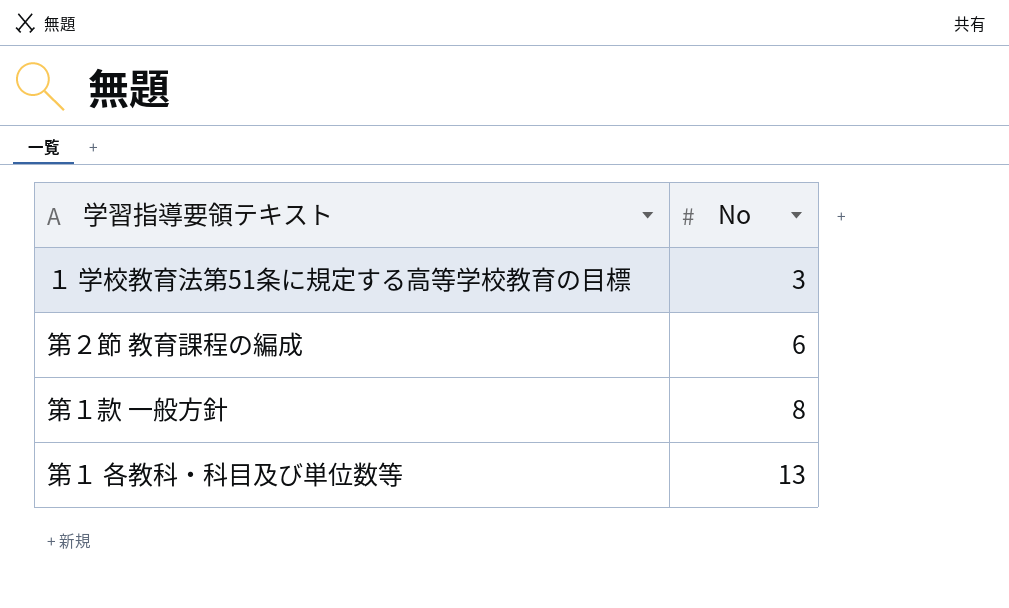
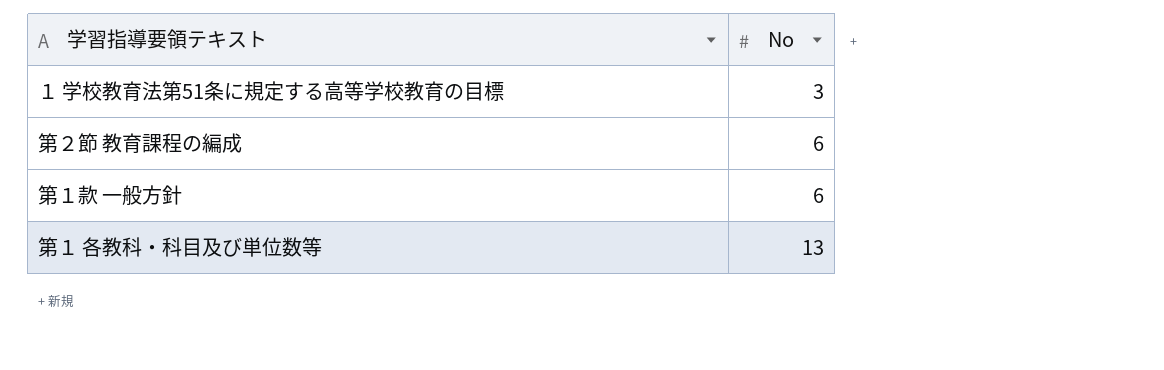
第１款 一般方針 | No: 8 -> 6

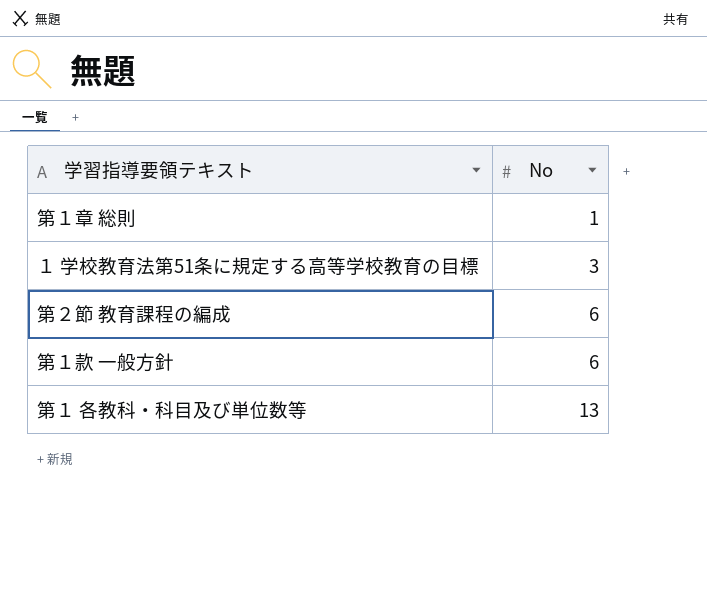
row 第１章 総則: none -> 1

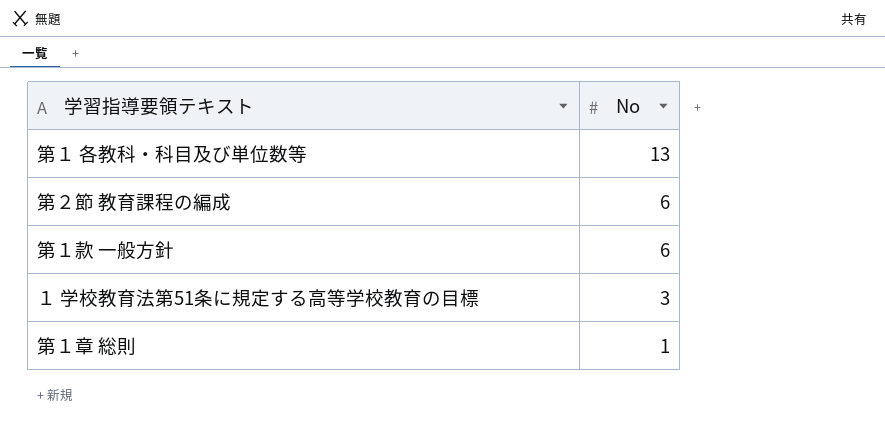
row order: No ascending -> No descending

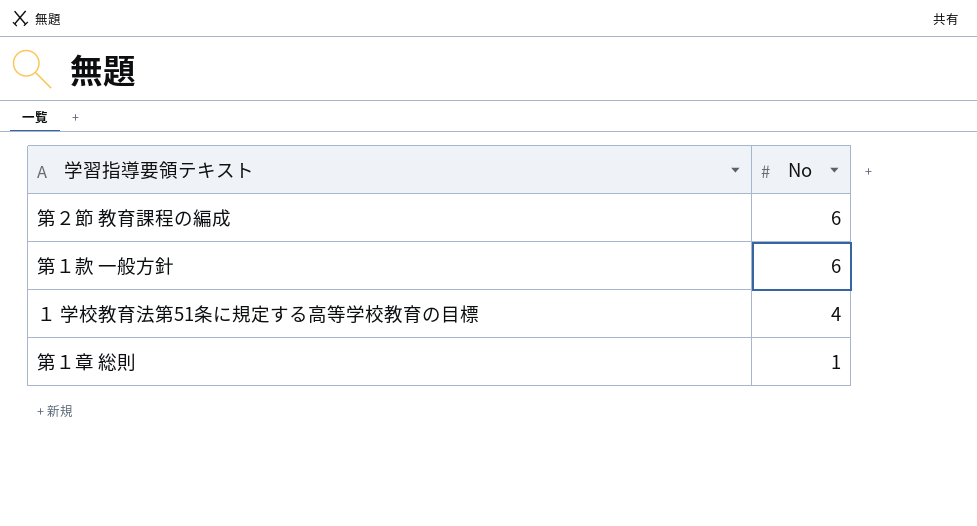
row 第１ 各教科・科目及び単位数等: 13 -> none
１ 学校教育法第51条に規定する高等学校教育の目標 | No: 3 -> 4

